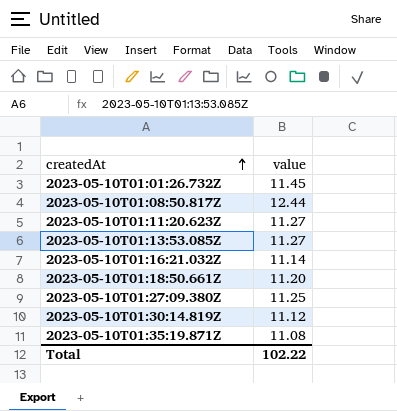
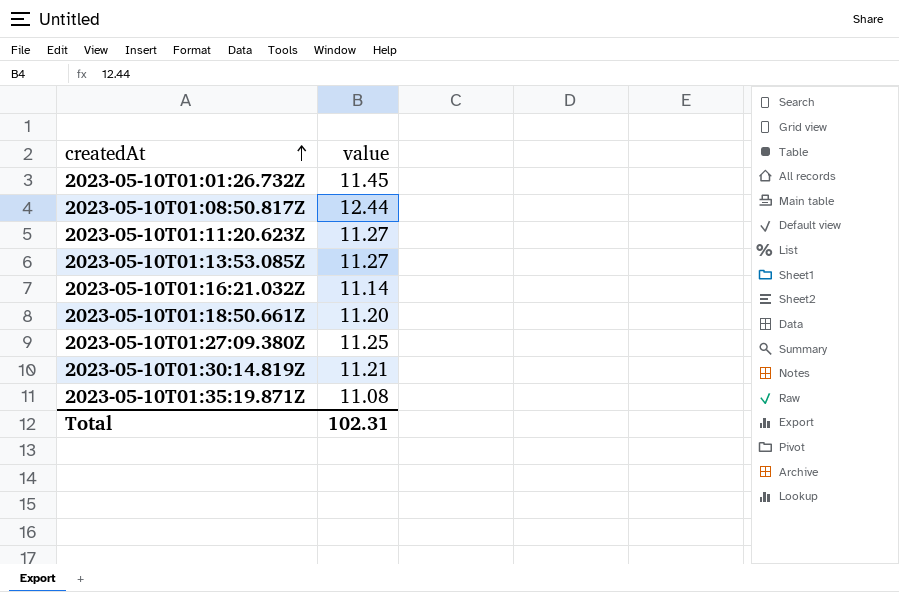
2023-05-10T01:30:14.819Z | value: 11.12 -> 11.21
Total | value: 102.22 -> 102.31

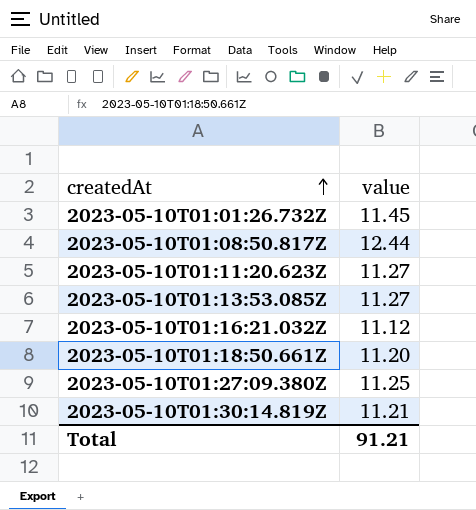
row 2023-05-10T01:35:19.871Z: 11.08 -> none
2023-05-10T01:16:21.032Z | value: 11.14 -> 11.12
Total | value: 102.31 -> 91.21

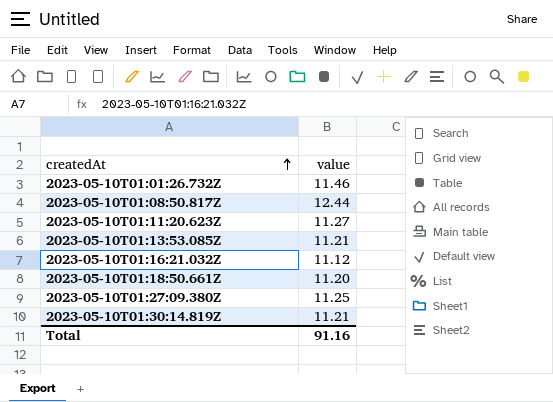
2023-05-10T01:01:26.732Z | value: 11.45 -> 11.46
2023-05-10T01:13:53.085Z | value: 11.27 -> 11.21
Total | value: 91.21 -> 91.16

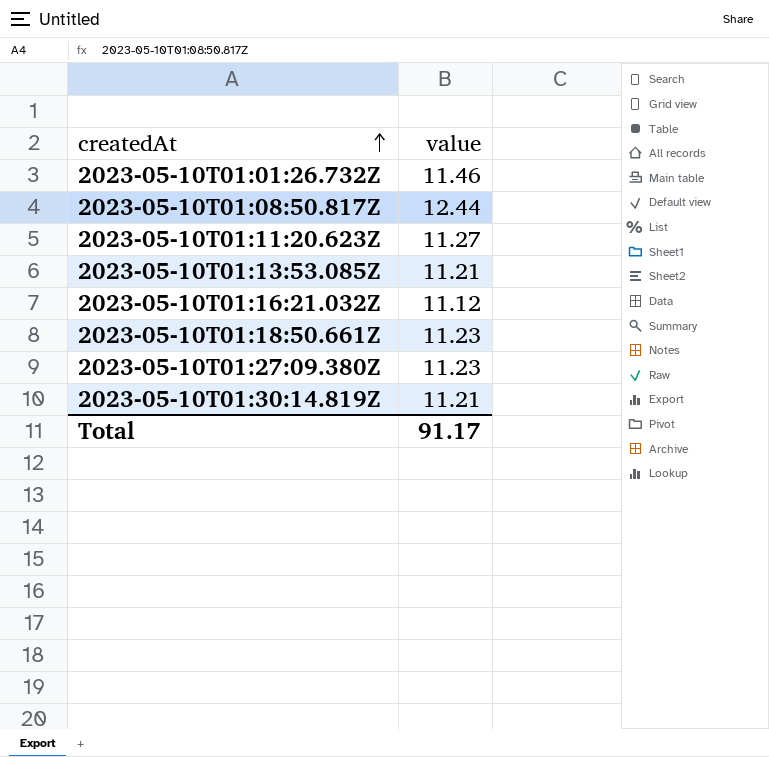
2023-05-10T01:18:50.661Z | value: 11.20 -> 11.23
2023-05-10T01:27:09.380Z | value: 11.25 -> 11.23
Total | value: 91.16 -> 91.17

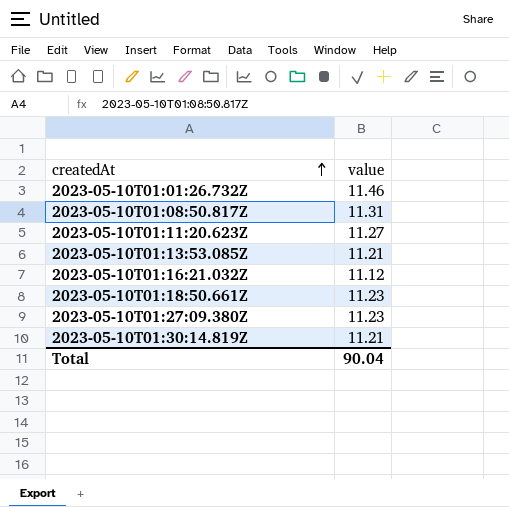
2023-05-10T01:08:50.817Z | value: 12.44 -> 11.31
Total | value: 91.17 -> 90.04

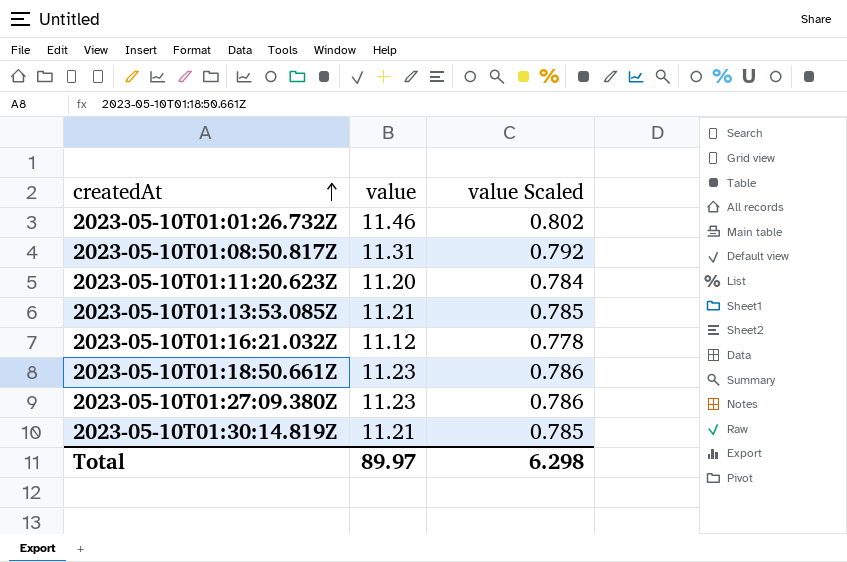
column value Scaled | formula: none -> [value] * 0.07
2023-05-10T01:11:20.623Z | value: 11.27 -> 11.20
Total | value: 90.04 -> 89.97

